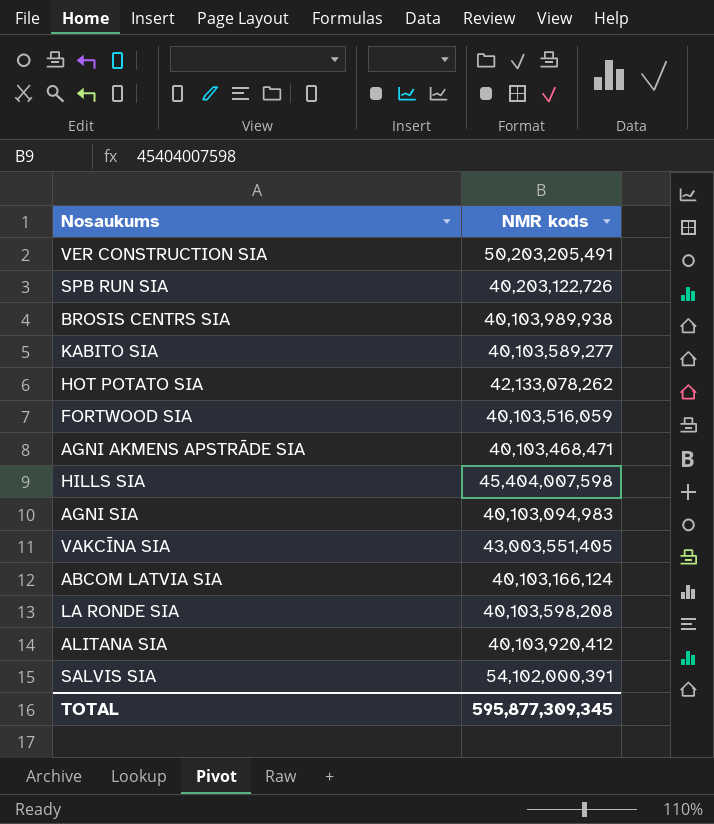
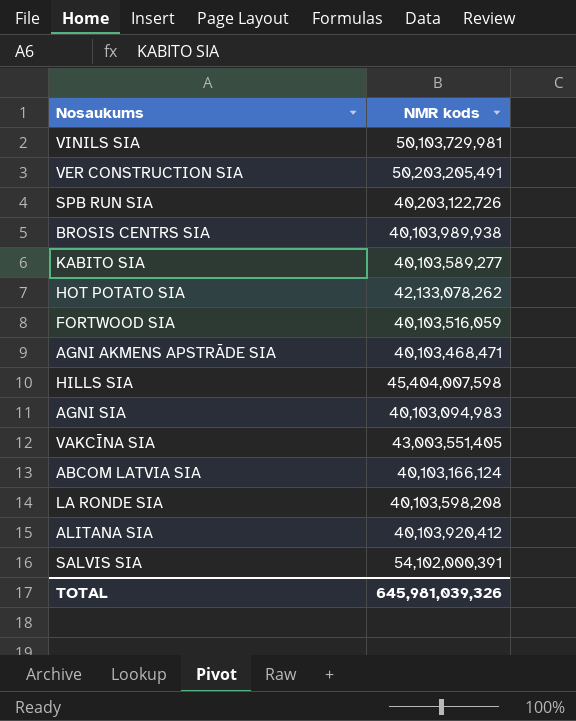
row VINILS SIA: none -> 50,103,729,981
TOTAL | NMR kods: 595,877,309,345 -> 645,981,039,326

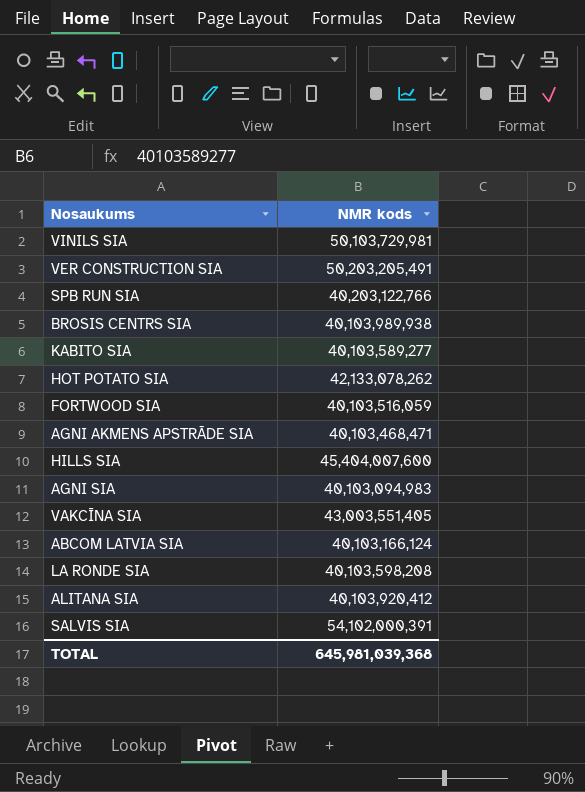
SPB RUN SIA | NMR kods: 40,203,122,726 -> 40,203,122,766
HILLS SIA | NMR kods: 45,404,007,598 -> 45,404,007,600
TOTAL | NMR kods: 645,981,039,326 -> 645,981,039,368

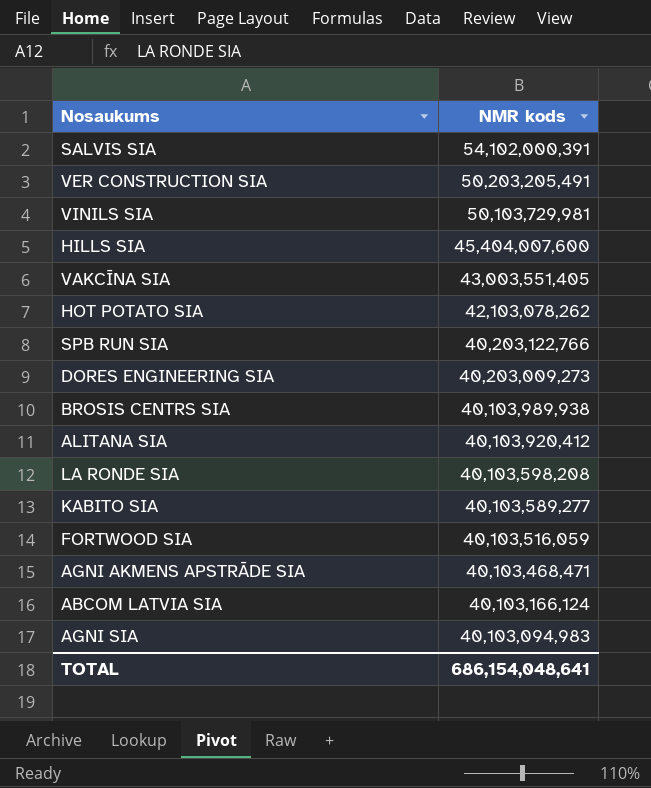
row order: none -> NMR kods descending
HOT POTATO SIA | NMR kods: 42,133,078,262 -> 42,103,078,262
row DORES ENGINEERING SIA: none -> 40,203,009,273
TOTAL | NMR kods: 645,981,039,368 -> 686,154,048,641

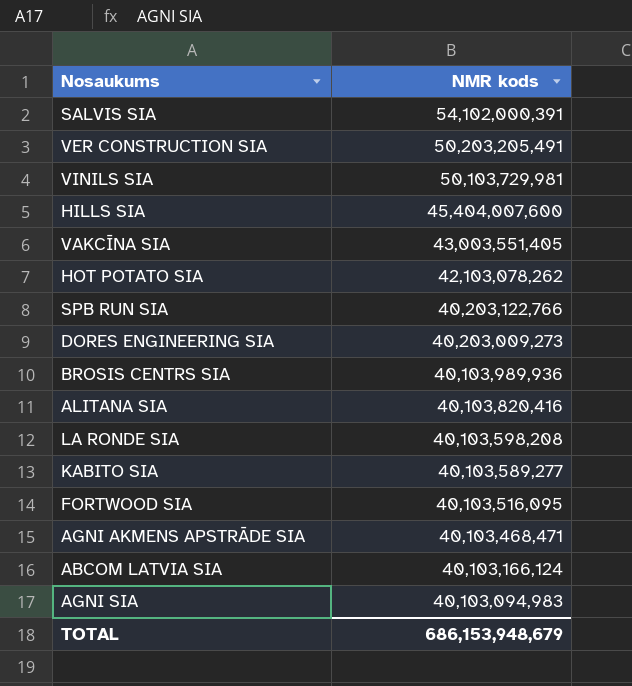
BROSIS CENTRS SIA | NMR kods: 40,103,989,938 -> 40,103,989,936
ALITANA SIA | NMR kods: 40,103,920,412 -> 40,103,820,416
FORTWOOD SIA | NMR kods: 40,103,516,059 -> 40,103,516,095
TOTAL | NMR kods: 686,154,048,641 -> 686,153,948,679

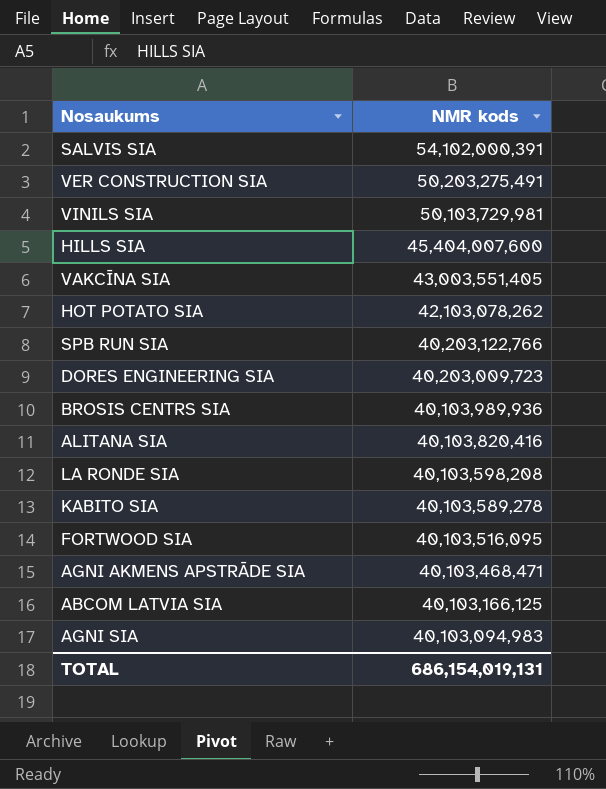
VER CONSTRUCTION SIA | NMR kods: 50,203,205,491 -> 50,203,275,491
DORES ENGINEERING SIA | NMR kods: 40,203,009,273 -> 40,203,009,723
KABITO SIA | NMR kods: 40,103,589,277 -> 40,103,589,278
ABCOM LATVIA SIA | NMR kods: 40,103,166,124 -> 40,103,166,125
TOTAL | NMR kods: 686,153,948,679 -> 686,154,019,131

